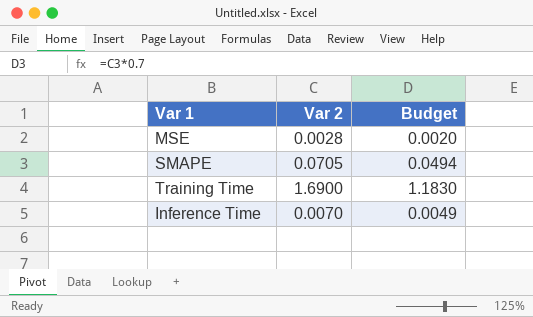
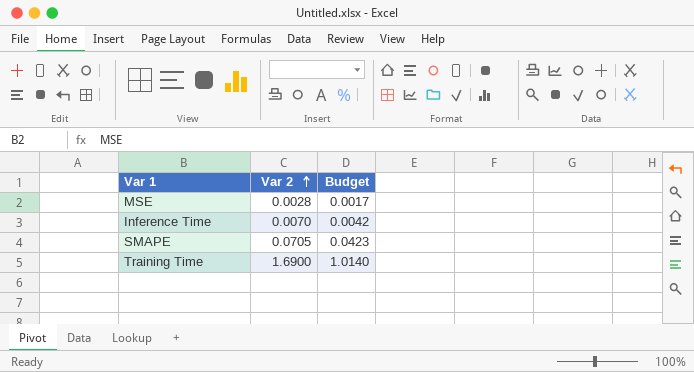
row order: none -> Var 2 ascending
column Budget | formula: [Var 2] * 0.7 -> [Var 2] * 0.6

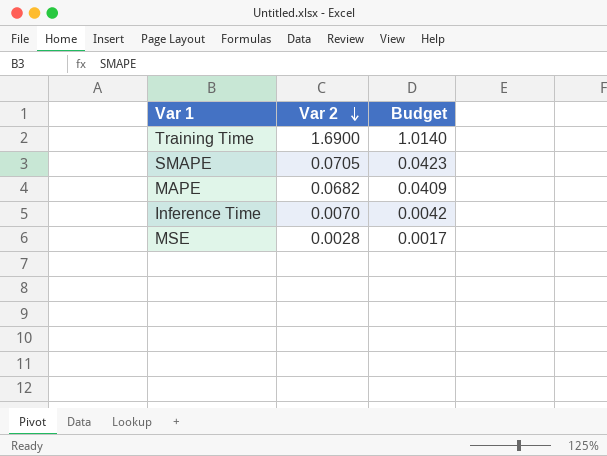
row order: Var 2 ascending -> Var 2 descending
row MAPE: none -> 0.0682 | 0.0409

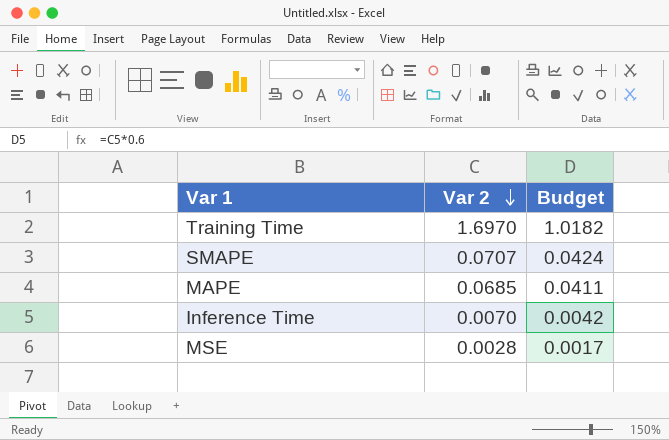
Training Time | Var 2: 1.6900 -> 1.6970
Training Time | Budget: 1.0140 -> 1.0182
SMAPE | Var 2: 0.0705 -> 0.0707
SMAPE | Budget: 0.0423 -> 0.0424
MAPE | Var 2: 0.0682 -> 0.0685
MAPE | Budget: 0.0409 -> 0.0411

